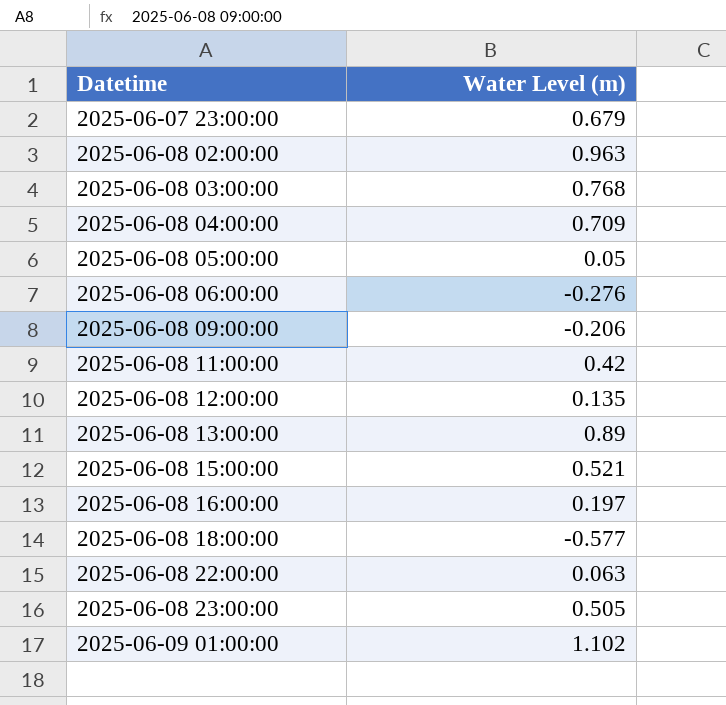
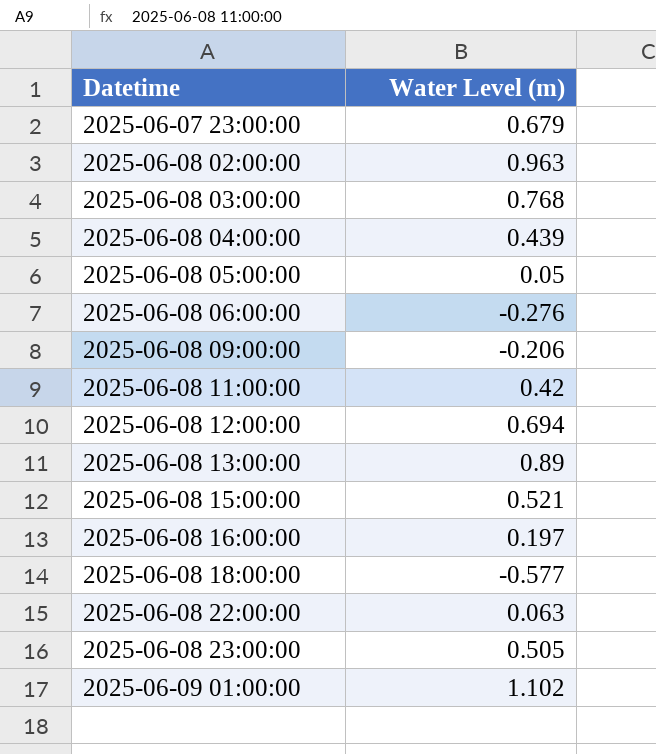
2025-06-08 04:00:00 | Water Level (m): 0.709 -> 0.439
2025-06-08 12:00:00 | Water Level (m): 0.135 -> 0.694

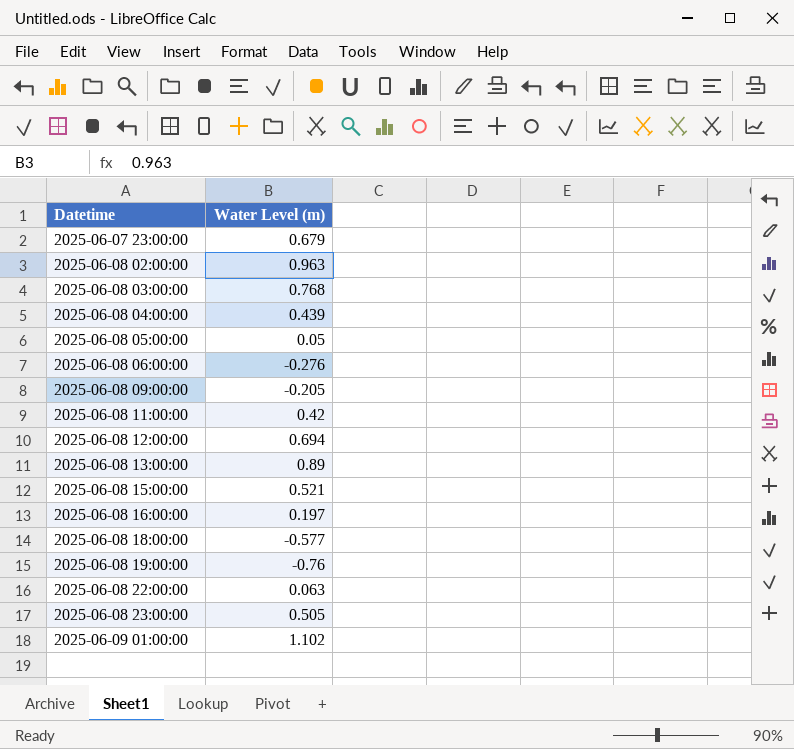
2025-06-08 09:00:00 | Water Level (m): -0.206 -> -0.205
row 2025-06-08 19:00:00: none -> -0.76

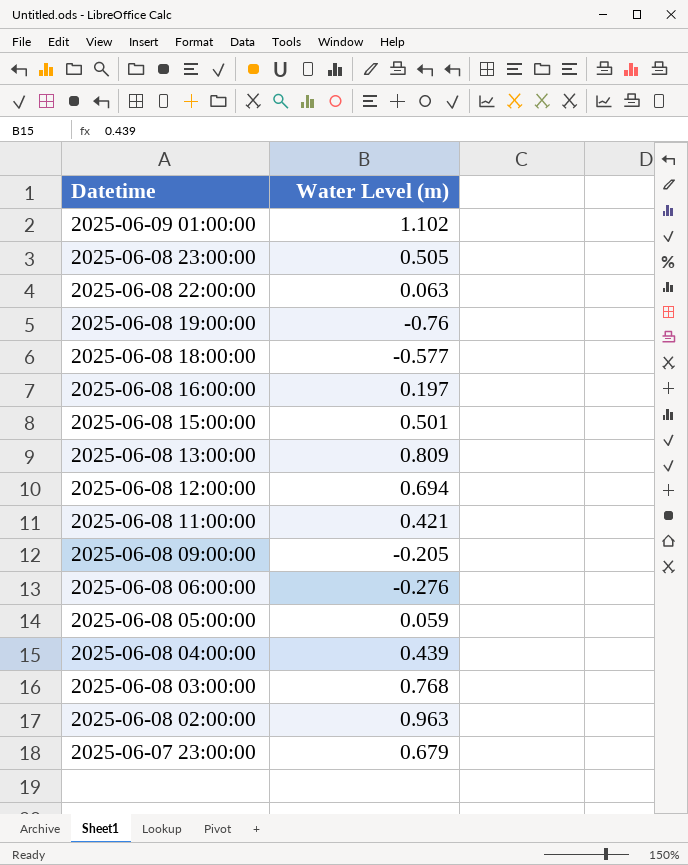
row order: Datetime ascending -> Datetime descending
2025-06-08 15:00:00 | Water Level (m): 0.521 -> 0.501
2025-06-08 13:00:00 | Water Level (m): 0.89 -> 0.809
2025-06-08 11:00:00 | Water Level (m): 0.42 -> 0.421
2025-06-08 05:00:00 | Water Level (m): 0.05 -> 0.059

